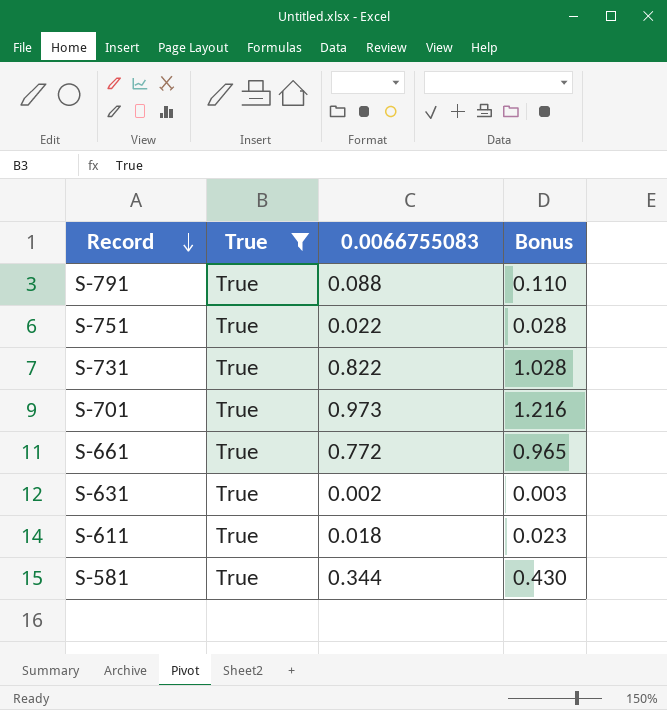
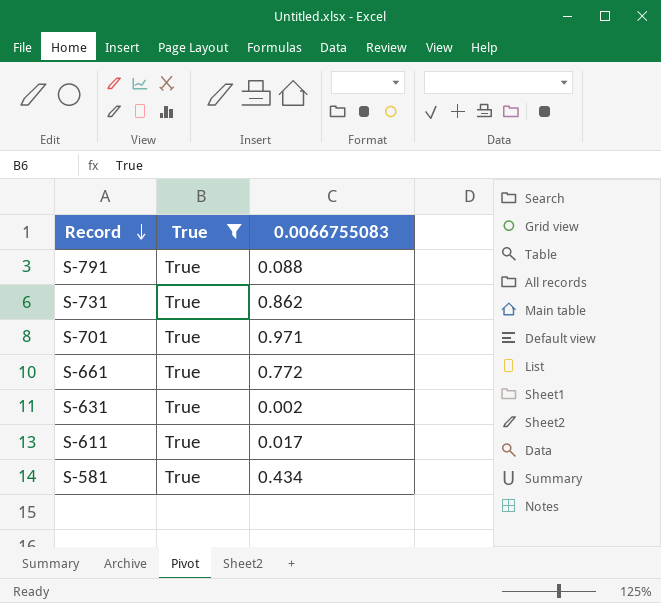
column Bonus | formula: [0.0066755083] * 1.25 -> none
row S-751: True | 0.022 | 0.028 -> none
S-731 | 0.0066755083: 0.822 -> 0.862
S-701 | 0.0066755083: 0.973 -> 0.971
S-611 | 0.0066755083: 0.018 -> 0.017
S-581 | 0.0066755083: 0.344 -> 0.434

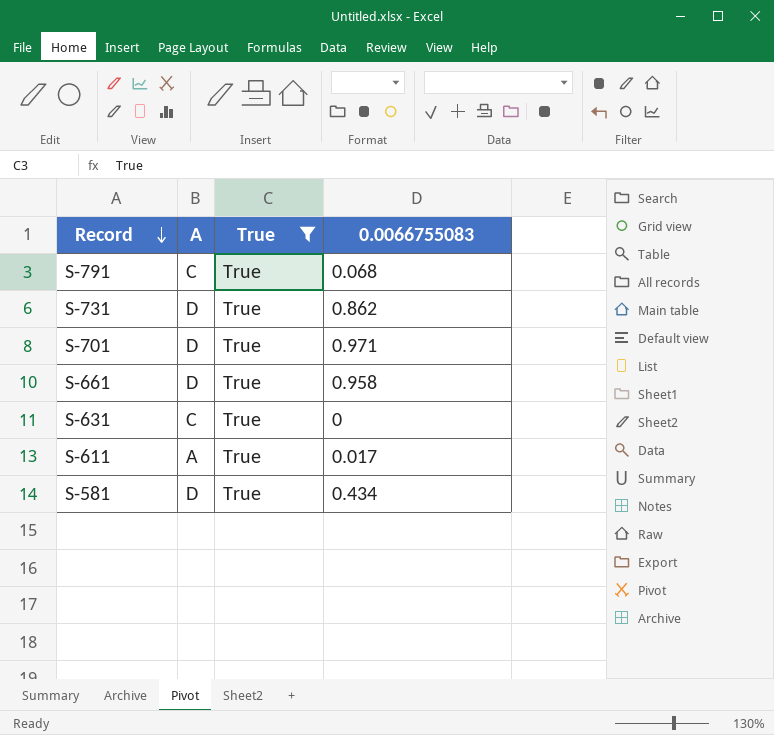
column A | position: none -> 2
S-791 | 0.0066755083: 0.088 -> 0.068
S-661 | 0.0066755083: 0.772 -> 0.958
S-631 | 0.0066755083: 0.002 -> 0

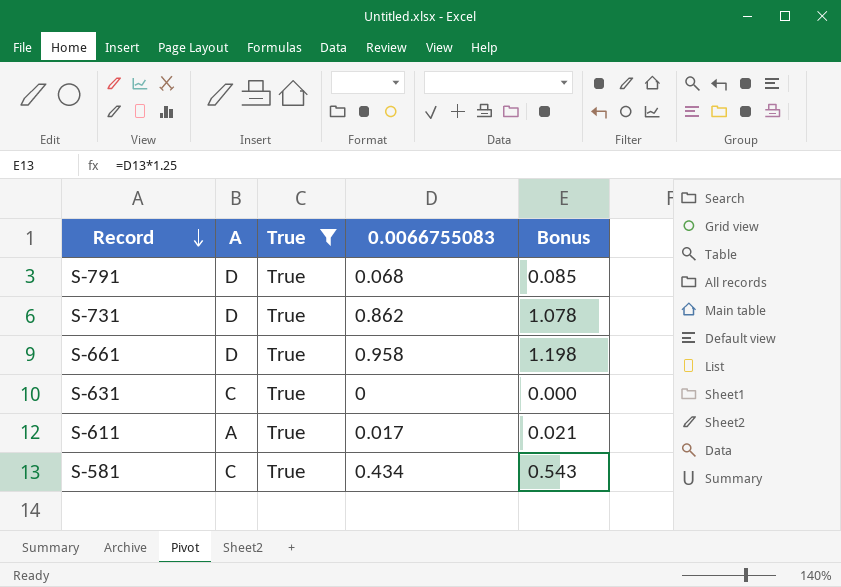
column Bonus | formula: none -> [0.0066755083] * 1.25
row S-701: D | True | 0.971 -> none
S-791 | A: C -> D
S-581 | A: D -> C

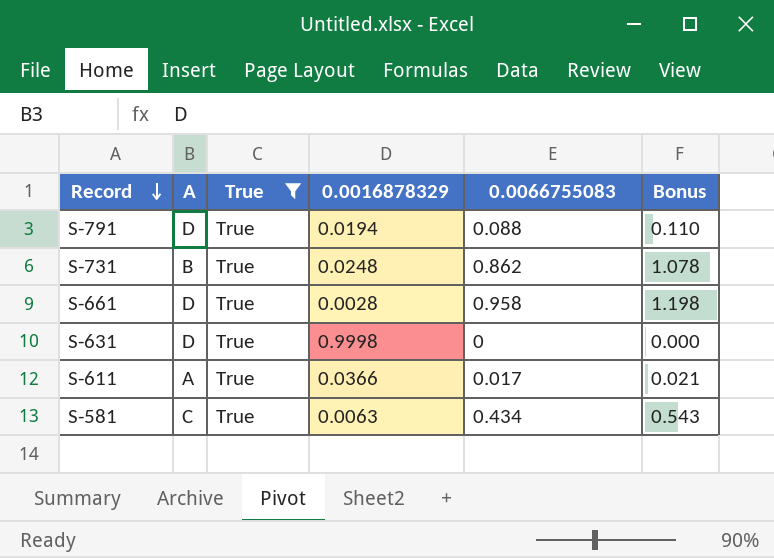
column 0.0016878329 | position: none -> 4
S-791 | 0.0066755083: 0.068 -> 0.088
S-791 | Bonus: 0.085 -> 0.110
S-731 | A: D -> B
S-631 | A: C -> D

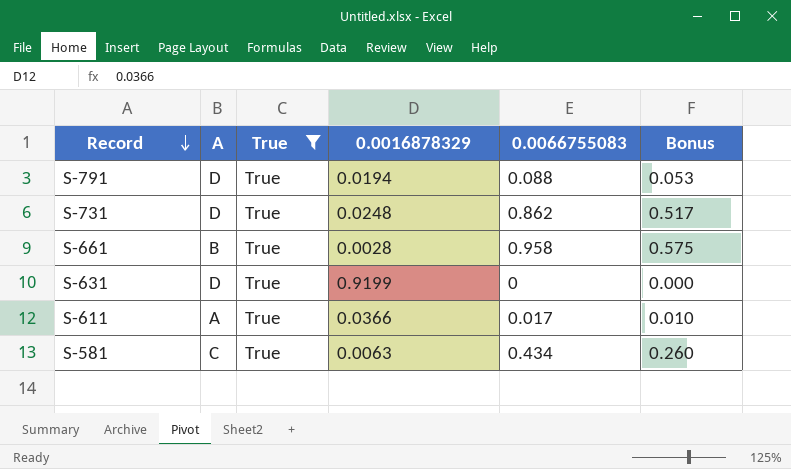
column Bonus | formula: [0.0066755083] * 1.25 -> [0.0066755083] * 0.6
S-731 | A: B -> D
S-661 | A: D -> B
S-631 | 0.0016878329: 0.9998 -> 0.9199

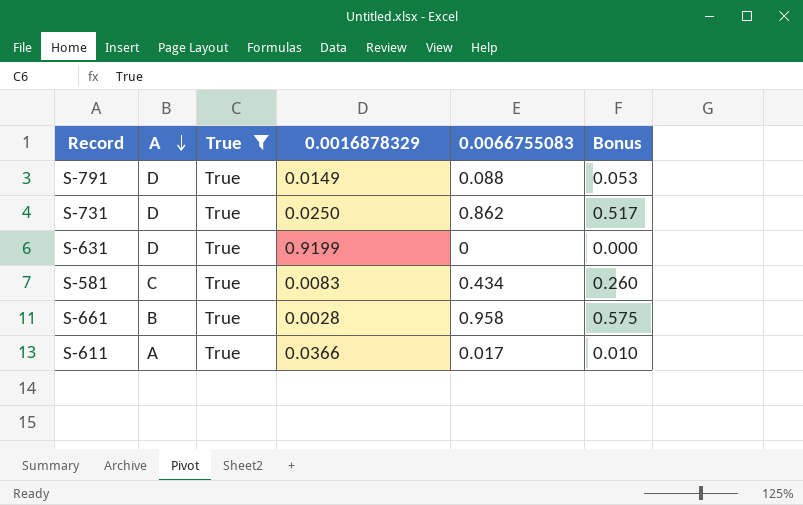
row order: Record descending -> A descending
S-791 | 0.0016878329: 0.0194 -> 0.0149
S-731 | 0.0016878329: 0.0248 -> 0.0250
S-581 | 0.0016878329: 0.0063 -> 0.0083

